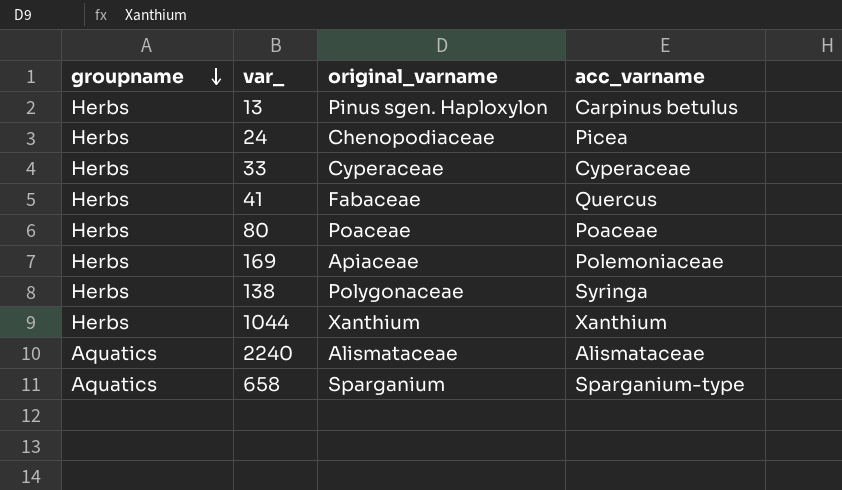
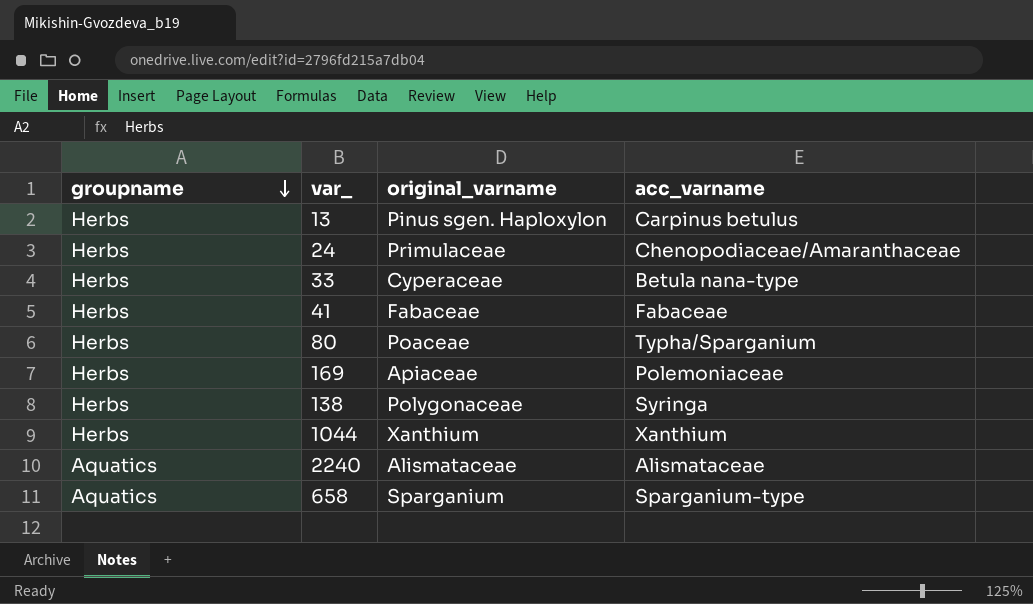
24 | original_varname: Chenopodiaceae -> Primulaceae
24 | acc_varname: Picea -> Chenopodiaceae/Amaranthaceae
33 | acc_varname: Cyperaceae -> Betula nana-type
41 | acc_varname: Quercus -> Fabaceae
80 | acc_varname: Poaceae -> Typha/Sparganium

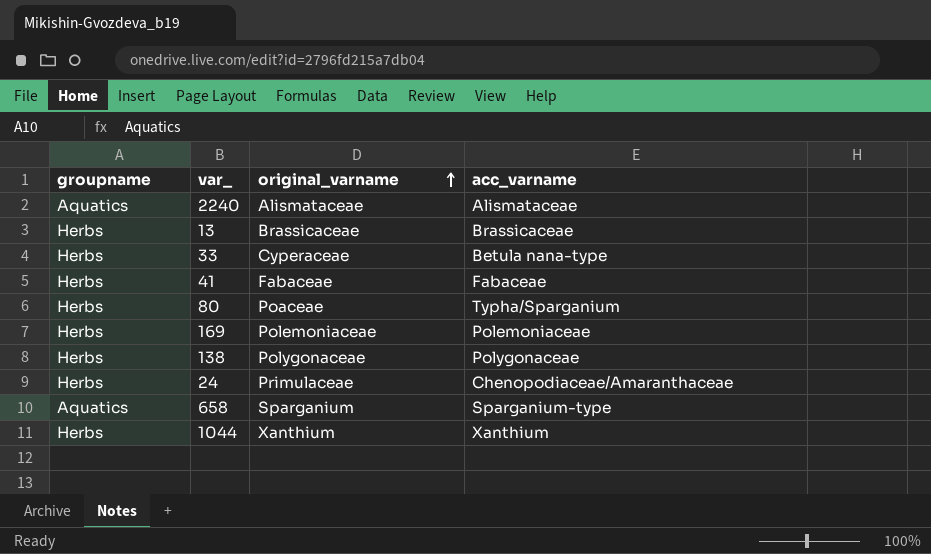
row order: groupname descending -> original_varname ascending
13 | original_varname: Pinus sgen. Haploxylon -> Brassicaceae
13 | acc_varname: Carpinus betulus -> Brassicaceae
169 | original_varname: Apiaceae -> Polemoniaceae
138 | acc_varname: Syringa -> Polygonaceae

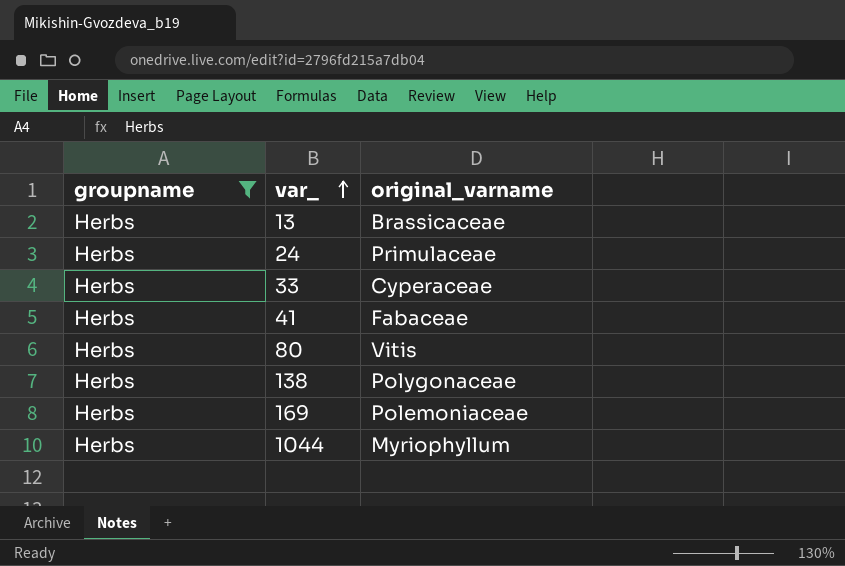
filter: none -> groupname = Herbs
row order: original_varname ascending -> var_ ascending
column acc_varname | position: 4 -> none
80 | original_varname: Poaceae -> Vitis
1044 | original_varname: Xanthium -> Myriophyllum

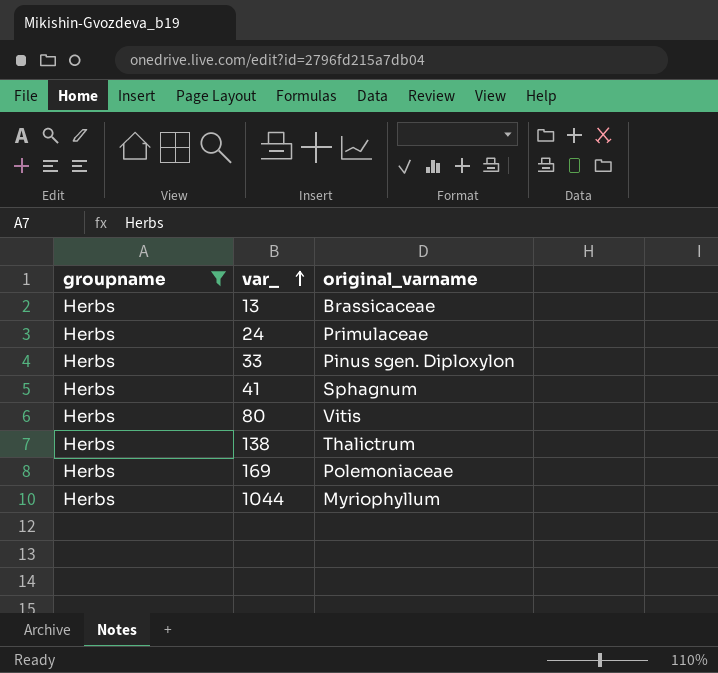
33 | original_varname: Cyperaceae -> Pinus sgen. Diploxylon
41 | original_varname: Fabaceae -> Sphagnum
138 | original_varname: Polygonaceae -> Thalictrum

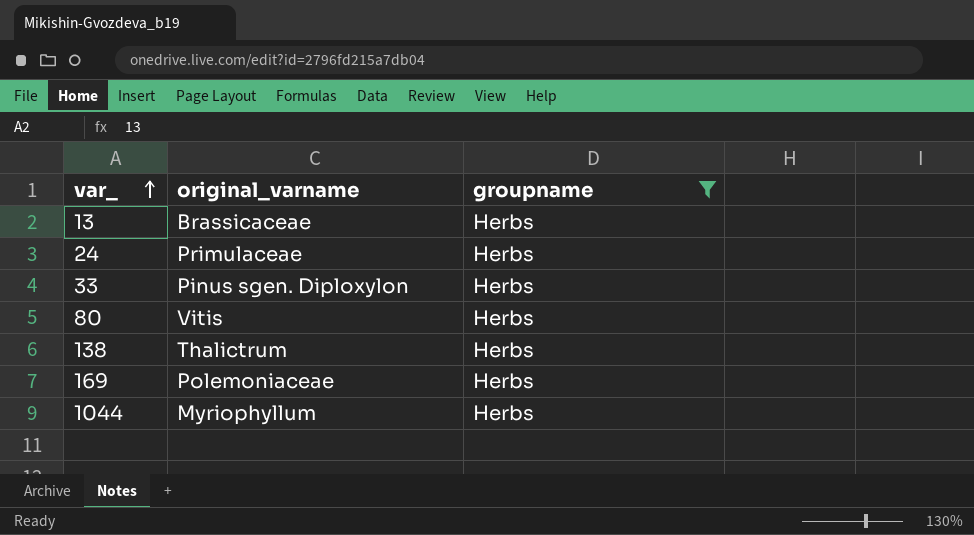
column groupname | position: 1 -> 3
row 41: Herbs | Sphagnum -> none

